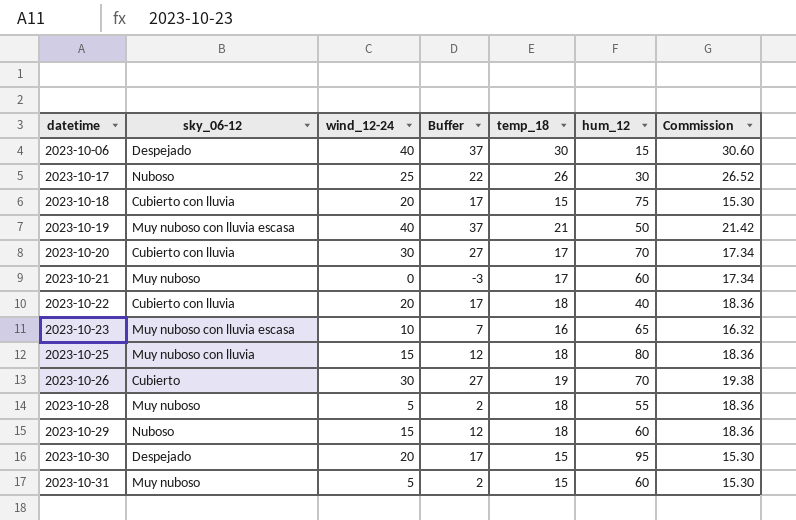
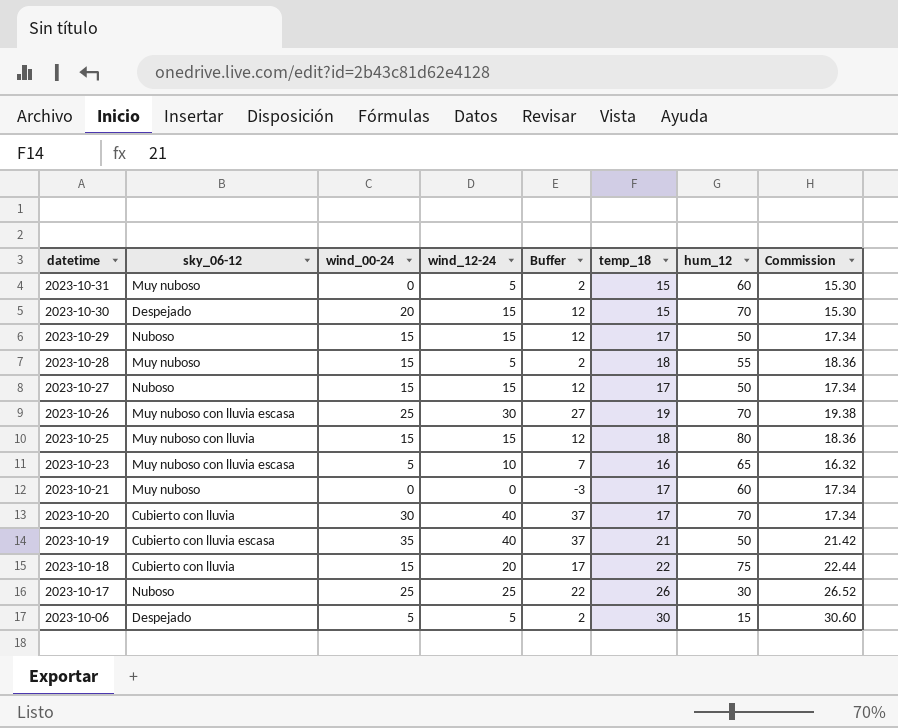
row order: datetime ascending -> datetime descending
column wind_00-24 | position: none -> 3
row 2023-10-22: Cubierto con lluvia | 20 | 17 | 18 | 40 | 18.36 -> none
2023-10-30 | wind_12-24: 20 -> 15
2023-10-30 | Buffer: 17 -> 12
2023-10-30 | hum_12: 95 -> 70
2023-10-29 | temp_18: 18 -> 17
2023-10-29 | hum_12: 60 -> 50
2023-10-29 | Commission: 18.36 -> 17.34
row 2023-10-27: none -> Nuboso | 15 | 15 | 12 | 17 | 50 | 17.34
2023-10-26 | sky_06-12: Cubierto -> Muy nuboso con lluvia escasa
2023-10-20 | wind_12-24: 30 -> 40
2023-10-20 | Buffer: 27 -> 37
2023-10-19 | sky_06-12: Muy nuboso con lluvia escasa -> Cubierto con lluvia escasa
2023-10-18 | temp_18: 15 -> 22
2023-10-18 | Commission: 15.30 -> 22.44
2023-10-06 | wind_12-24: 40 -> 5
2023-10-06 | Buffer: 37 -> 2

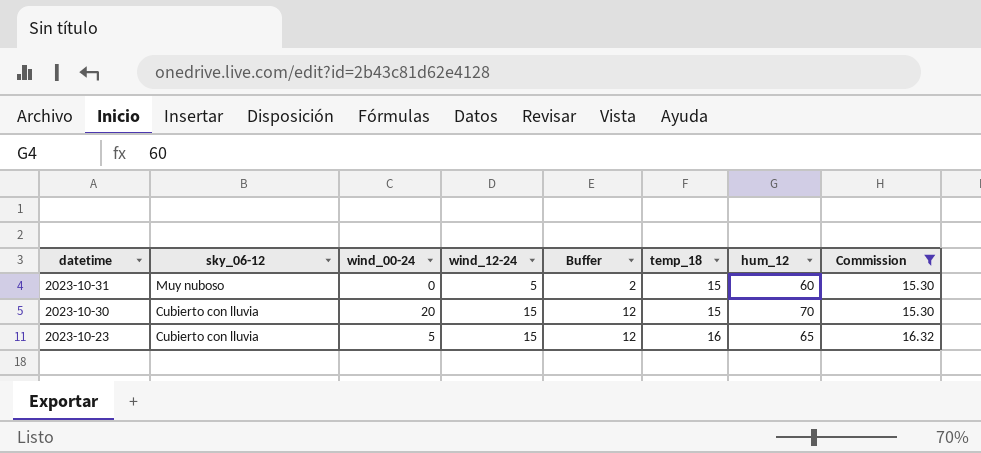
filter: none -> Commission <= 16.32
2023-10-30 | sky_06-12: Despejado -> Cubierto con lluvia
2023-10-23 | sky_06-12: Muy nuboso con lluvia escasa -> Cubierto con lluvia
2023-10-23 | wind_12-24: 10 -> 15
2023-10-23 | Buffer: 7 -> 12

